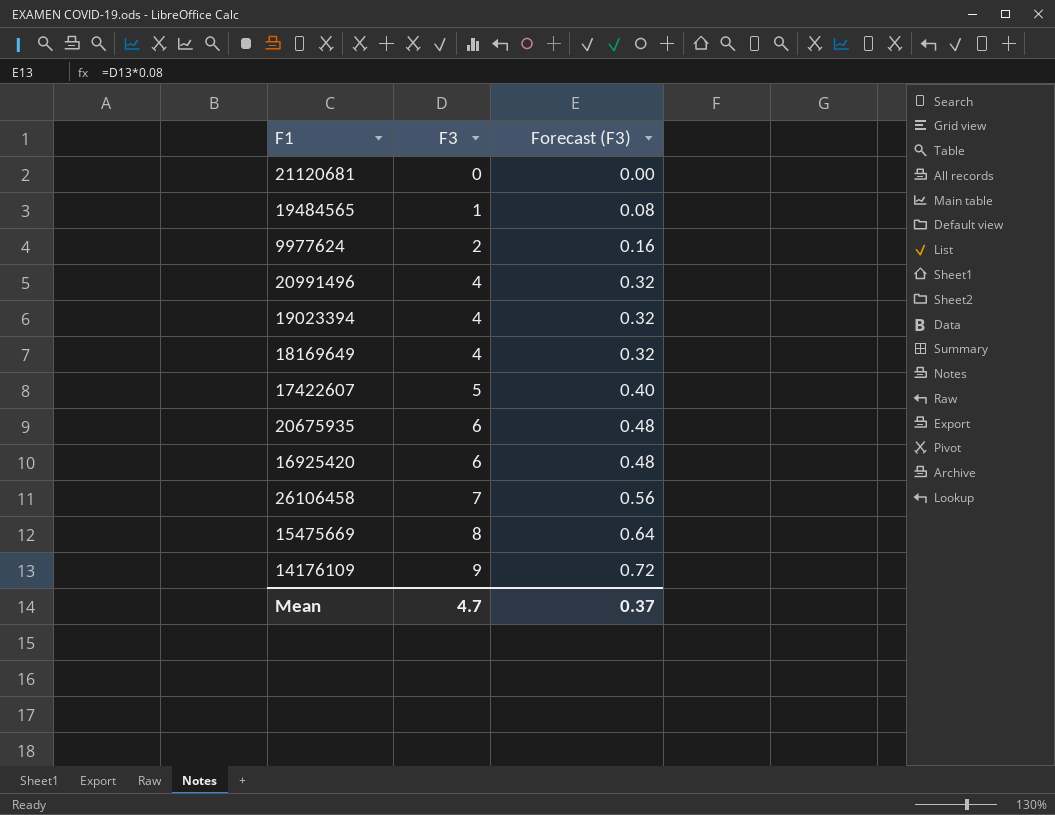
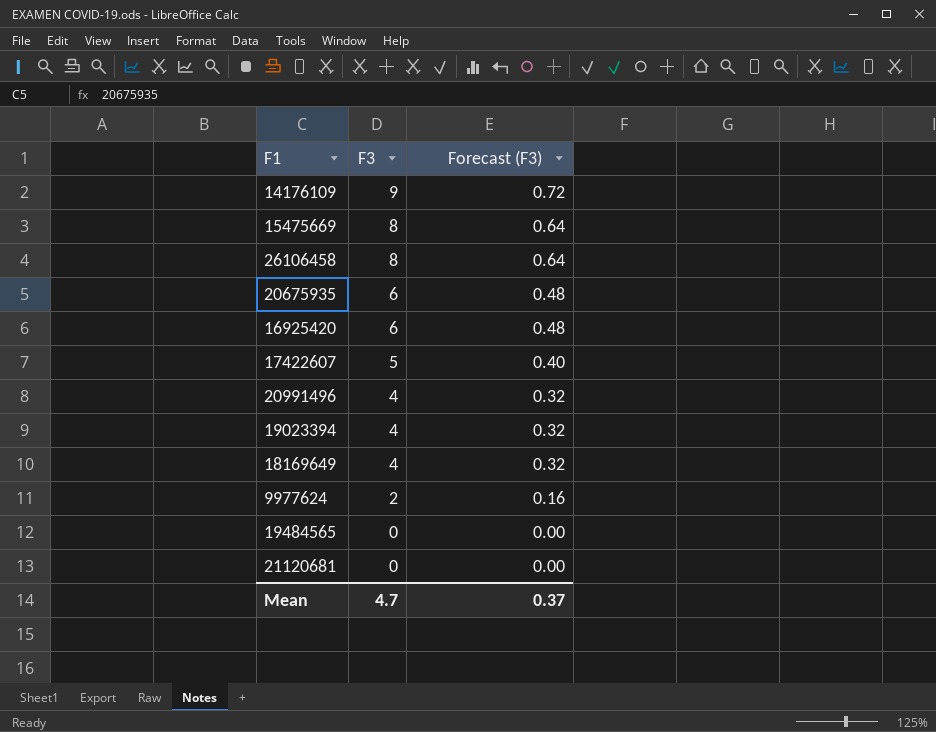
row order: F3 ascending -> F3 descending
26106458 | F3: 7 -> 8
26106458 | Forecast (F3): 0.56 -> 0.64
19484565 | F3: 1 -> 0
19484565 | Forecast (F3): 0.08 -> 0.00

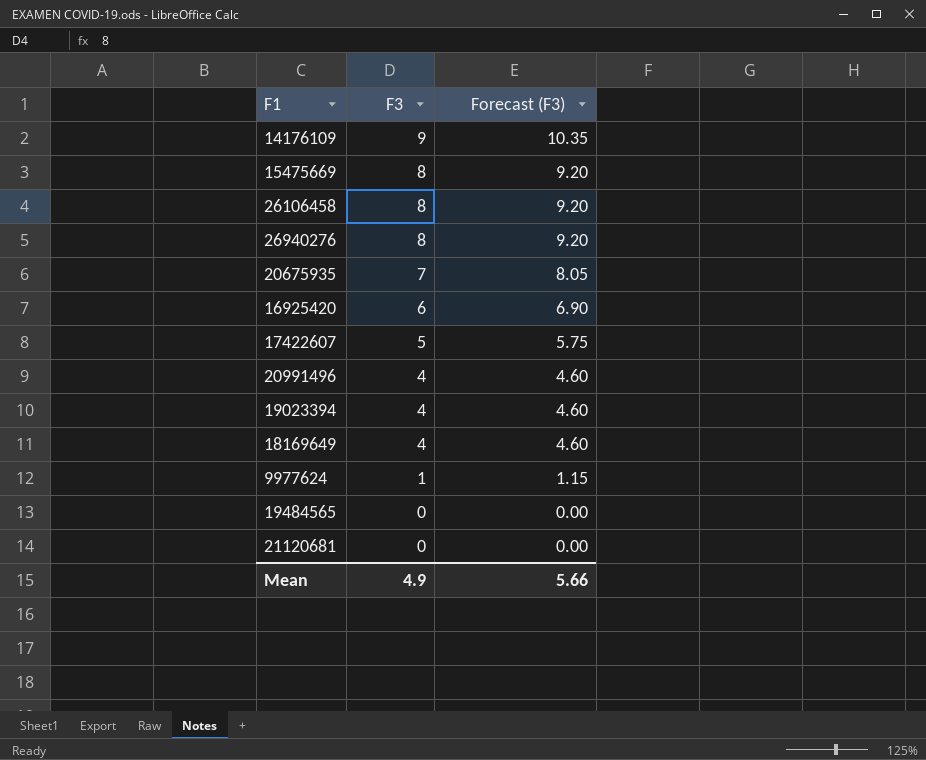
column Forecast (F3) | formula: [F3] * 0.08 -> [F3] * 1.15
row 26940276: none -> 8 | 9.20
20675935 | F3: 6 -> 7
9977624 | F3: 2 -> 1
Mean | F3: 4.7 -> 4.9
Mean | Forecast (F3): 0.37 -> 5.66

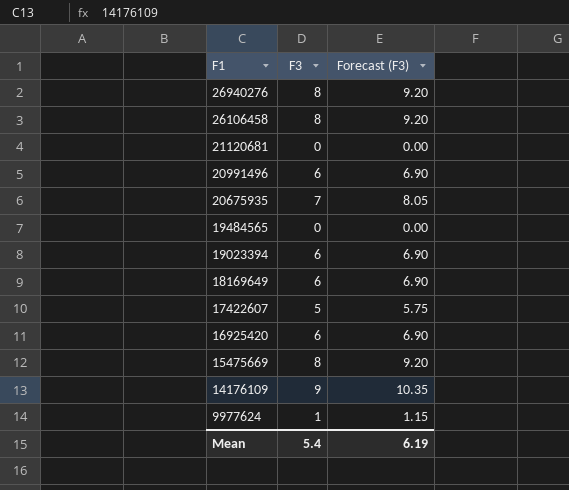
row order: F3 descending -> F1 descending
20991496 | F3: 4 -> 6
20991496 | Forecast (F3): 4.60 -> 6.90
19023394 | F3: 4 -> 6
19023394 | Forecast (F3): 4.60 -> 6.90
18169649 | F3: 4 -> 6
18169649 | Forecast (F3): 4.60 -> 6.90
Mean | F3: 4.9 -> 5.4
Mean | Forecast (F3): 5.66 -> 6.19

